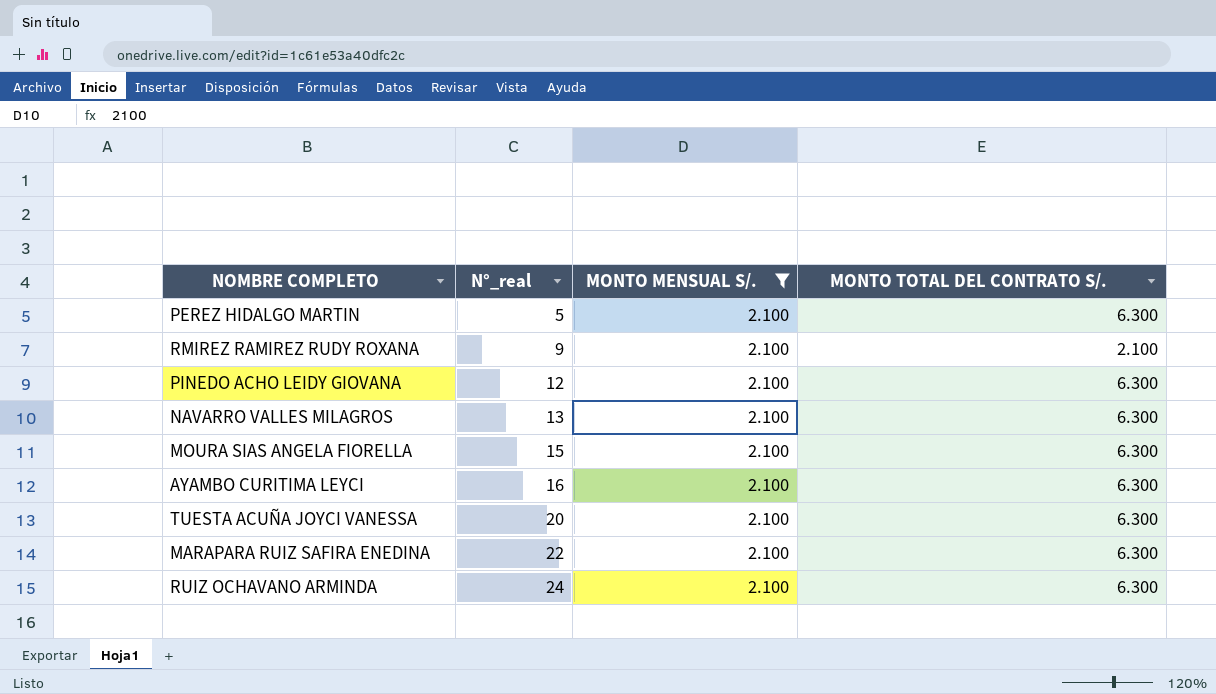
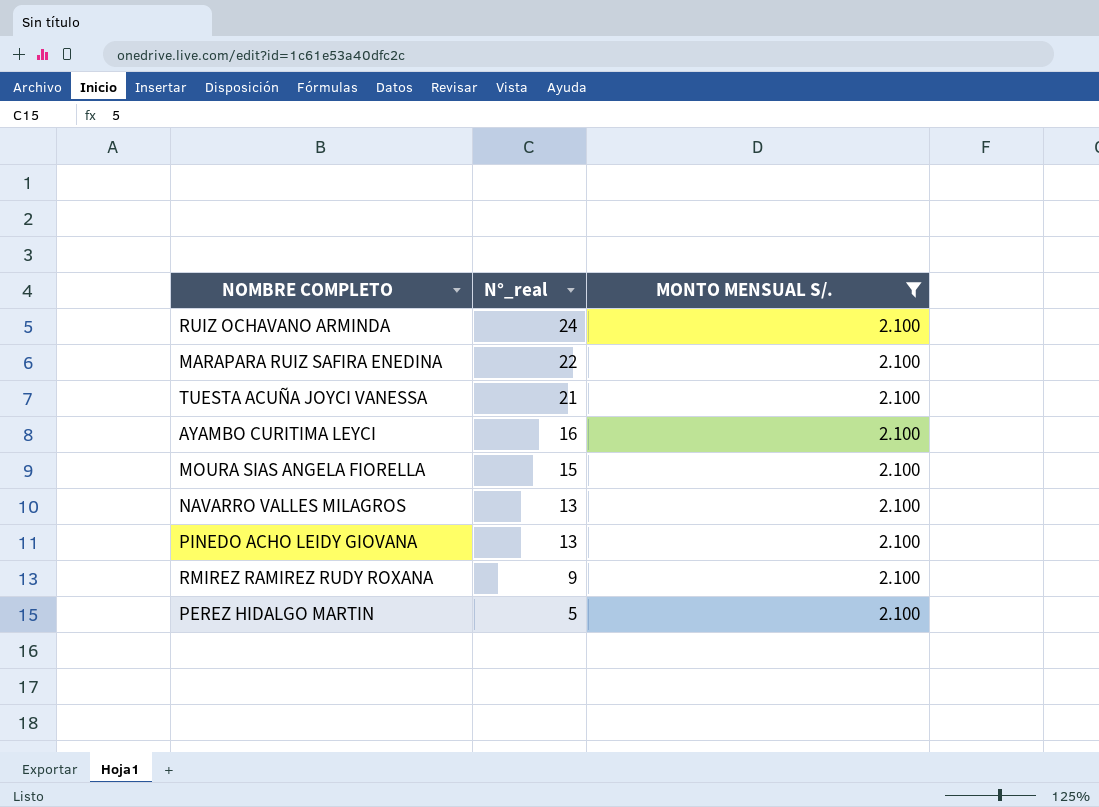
row order: N°_real ascending -> N°_real descending
column MONTO TOTAL DEL CONTRATO S/. | position: 4 -> none
TUESTA ACUÑA JOYCI VANESSA | N°_real: 20 -> 21
PINEDO ACHO LEIDY GIOVANA | N°_real: 12 -> 13

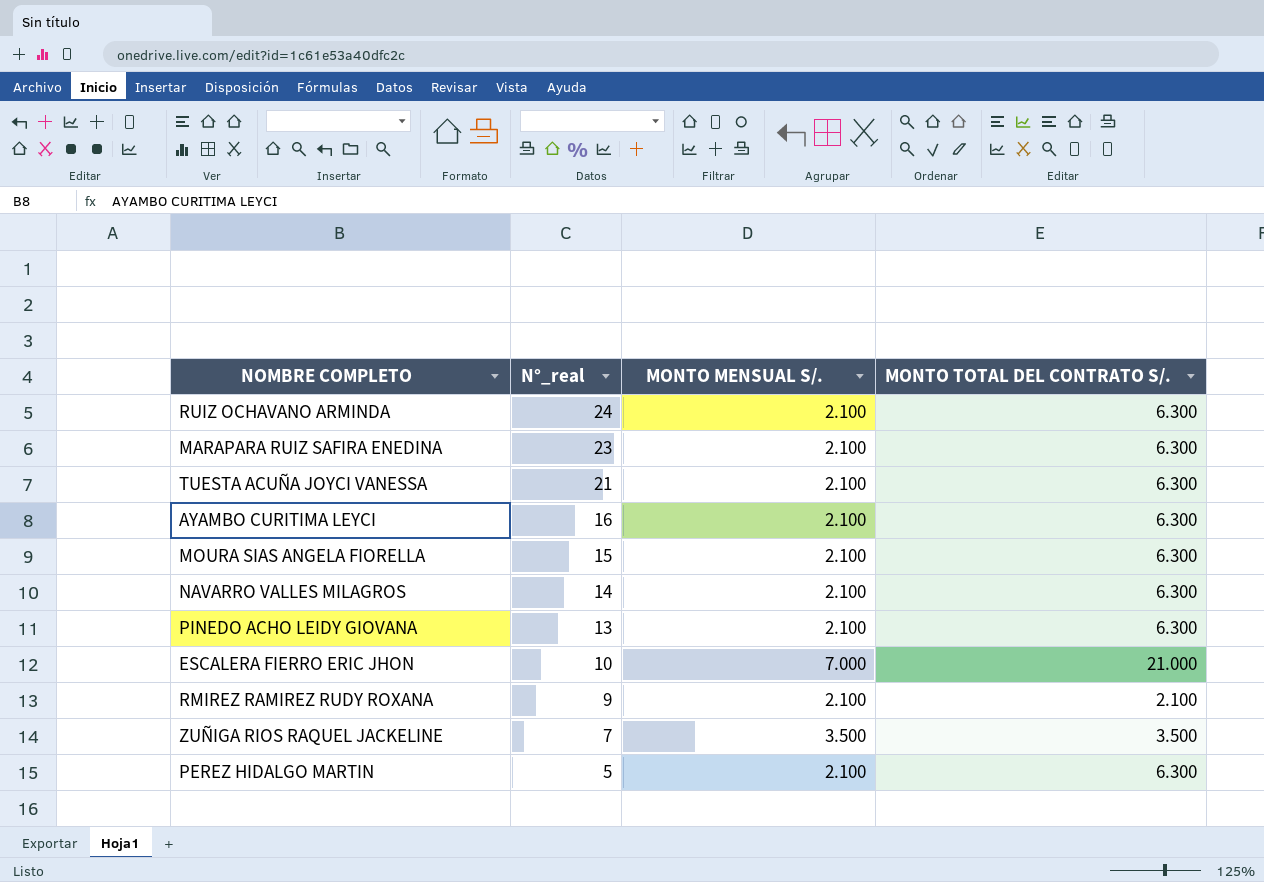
filter: MONTO MENSUAL S/. = 2.100 -> none
column MONTO TOTAL DEL CONTRATO S/. | position: none -> 4
MARAPARA RUIZ SAFIRA ENEDINA | N°_real: 22 -> 23
NAVARRO VALLES MILAGROS | N°_real: 13 -> 14

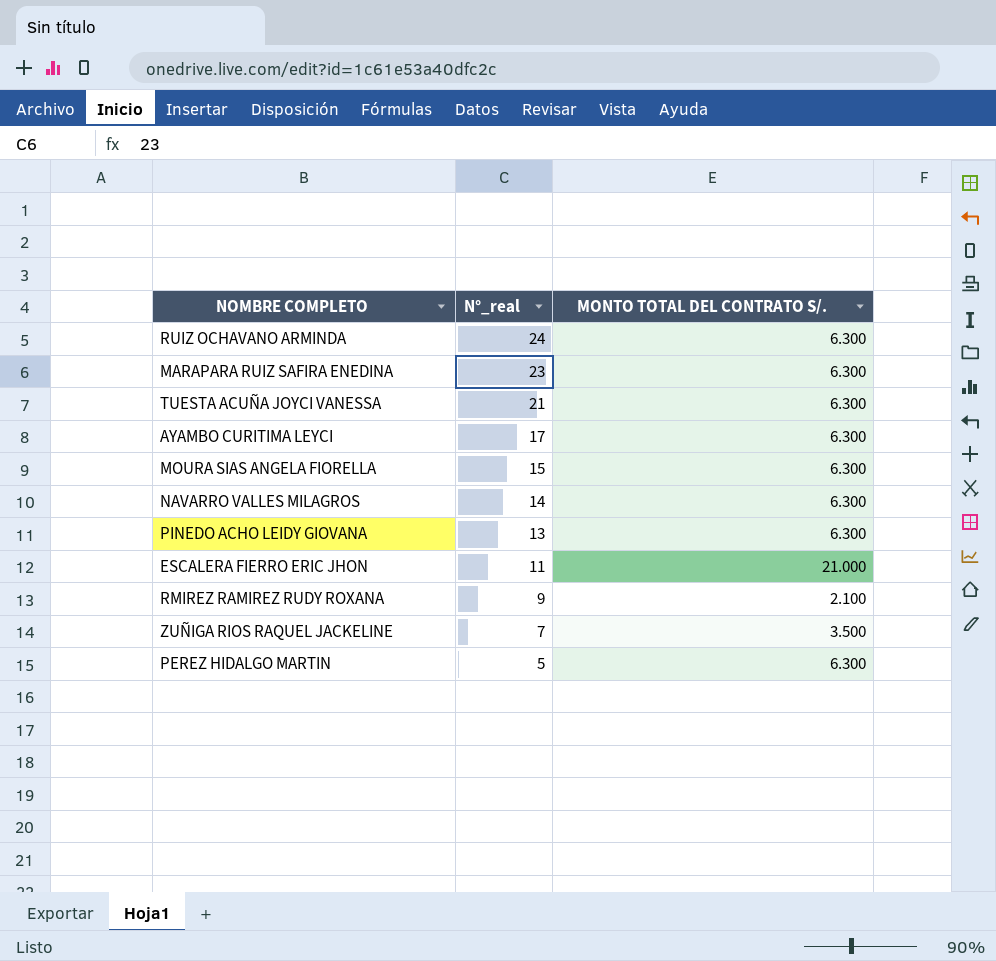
column MONTO MENSUAL S/. | position: 3 -> none
AYAMBO CURITIMA LEYCI | N°_real: 16 -> 17
ESCALERA FIERRO ERIC JHON | N°_real: 10 -> 11

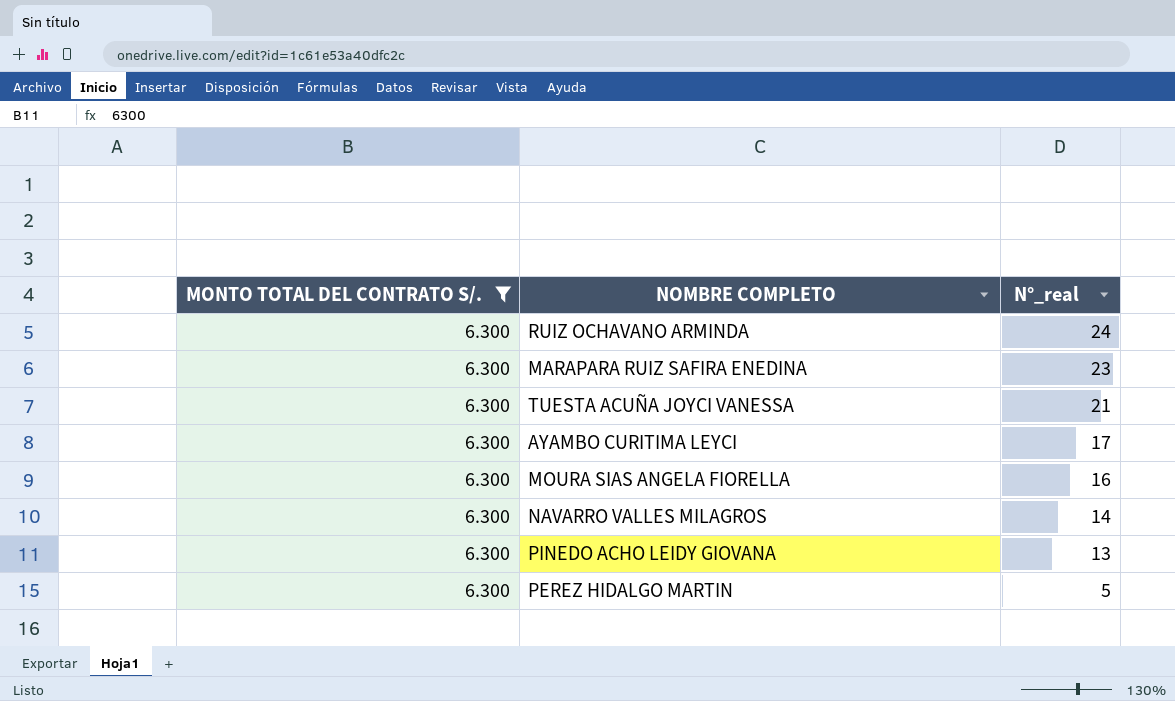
filter: none -> MONTO TOTAL DEL CONTRATO S/. = 6.300
column MONTO TOTAL DEL CONTRATO S/. | position: 3 -> 1
MOURA SIAS ANGELA FIORELLA | N°_real: 15 -> 16

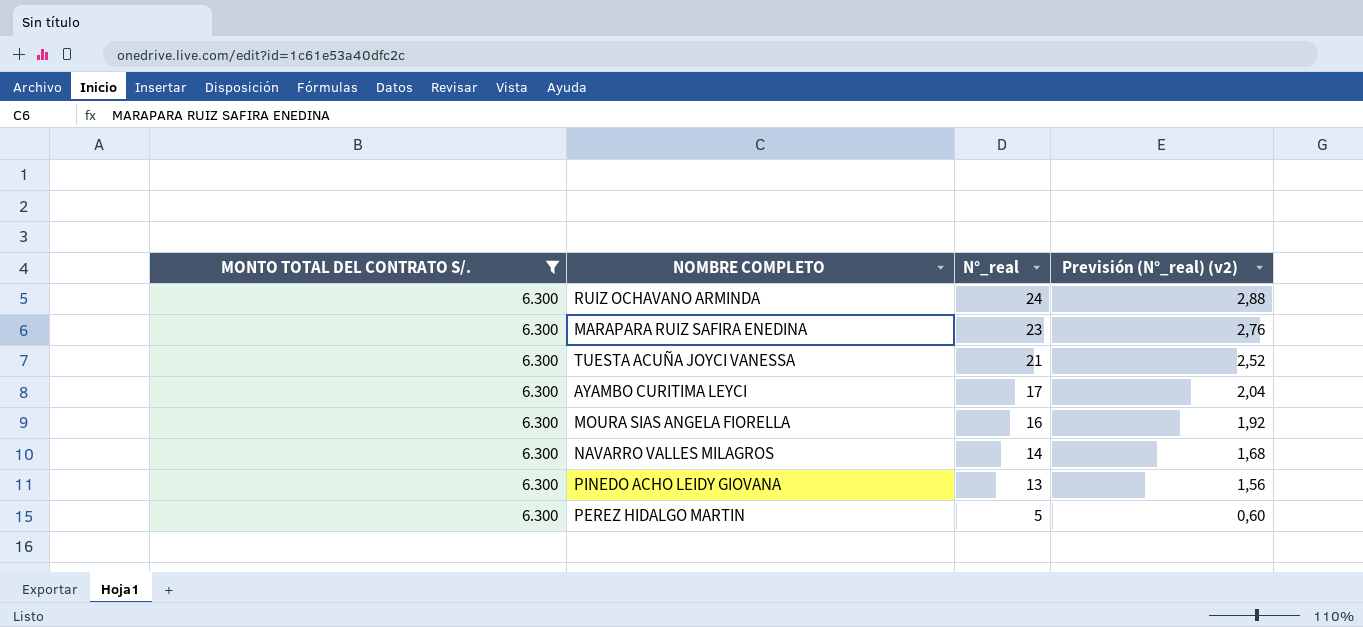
column Previsión (N°_real) (v2) | formula: none -> [N°_real] * 0,12

